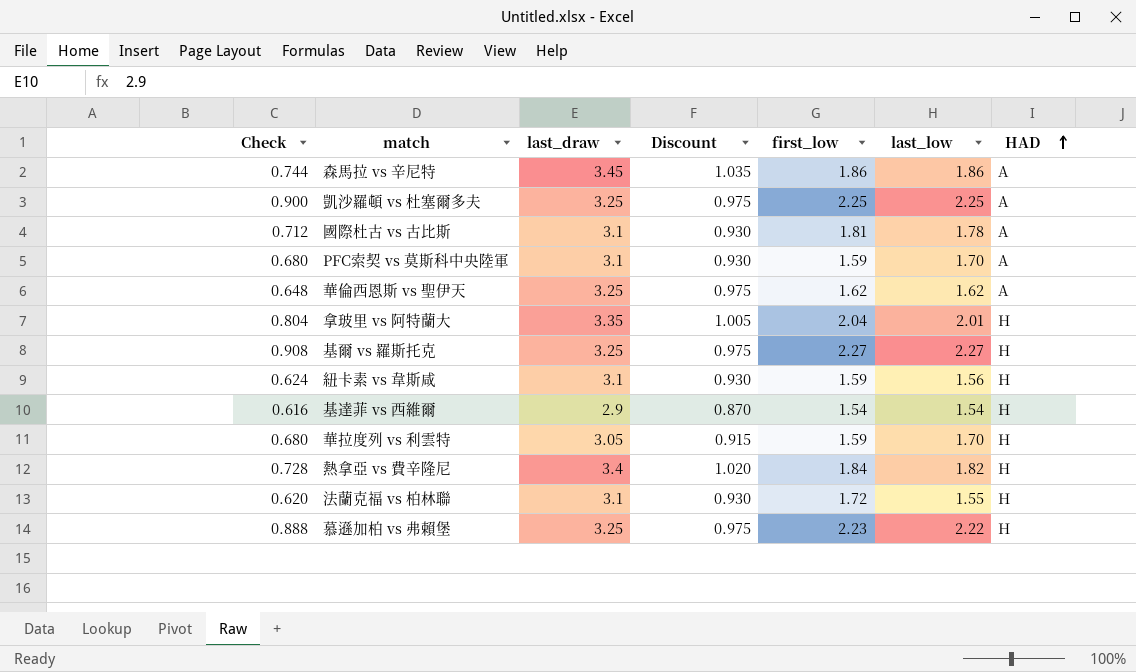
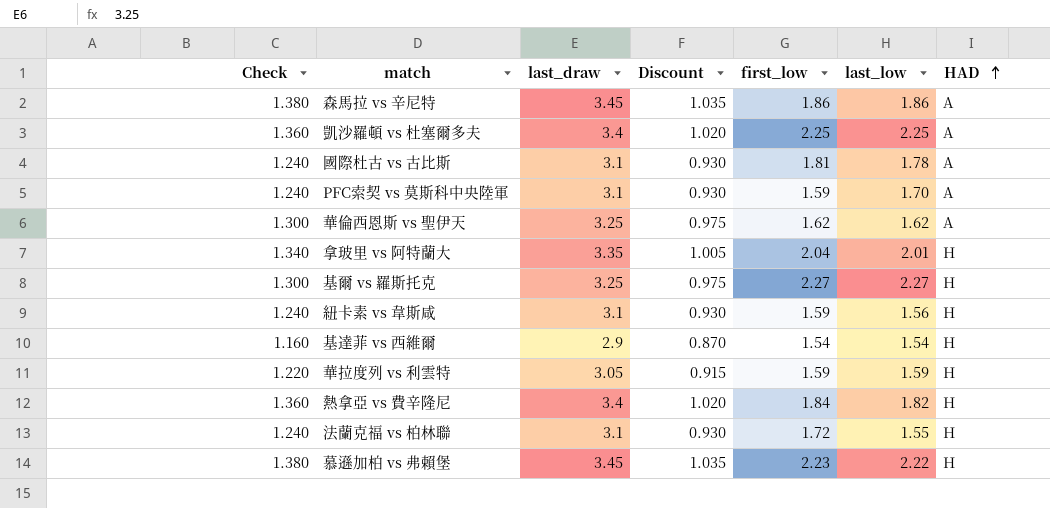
column Check | formula: [last_low] * 0.4 -> [last_draw] * 0.4
凱沙羅頓 vs 杜塞爾多夫 | last_draw: 3.25 -> 3.4
凱沙羅頓 vs 杜塞爾多夫 | Discount: 0.975 -> 1.020
華拉度列 vs 利雲特 | last_low: 1.70 -> 1.59
慕遜加柏 vs 弗賴堡 | last_draw: 3.25 -> 3.45
慕遜加柏 vs 弗賴堡 | Discount: 0.975 -> 1.035

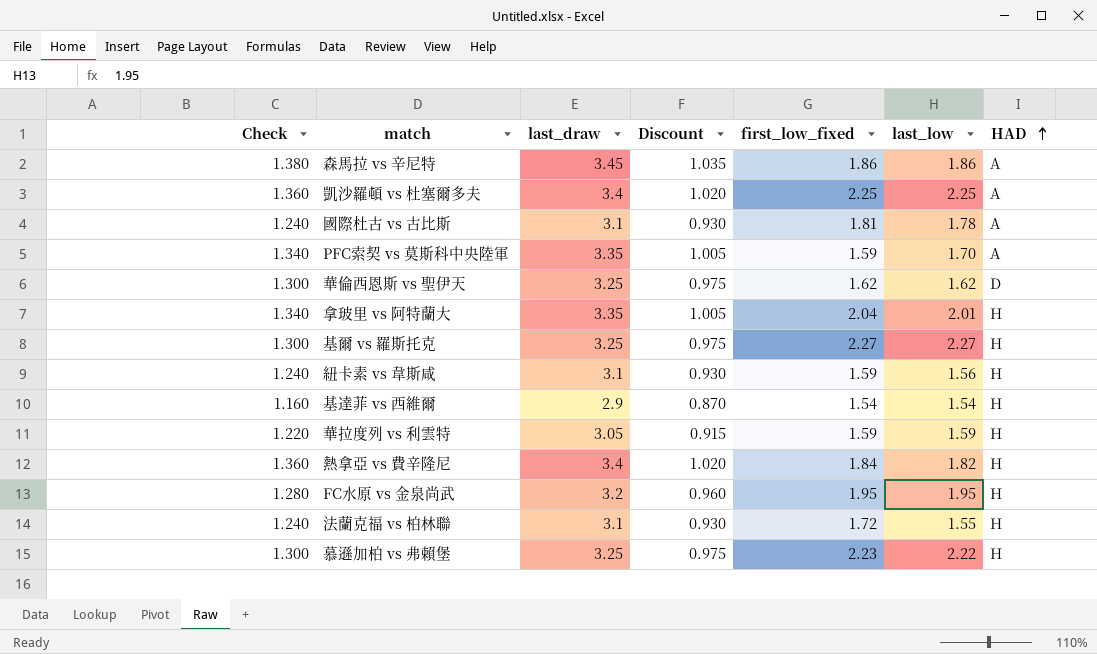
column name: first_low -> first_low_fixed
PFC索契 vs 莫斯科中央陸軍 | Check: 1.240 -> 1.340
PFC索契 vs 莫斯科中央陸軍 | last_draw: 3.1 -> 3.35
PFC索契 vs 莫斯科中央陸軍 | Discount: 0.930 -> 1.005
華倫西恩斯 vs 聖伊天 | HAD: A -> D
row FC水原 vs 金泉尚武: none -> 1.280 | 3.2 | 0.960 | 1.95 | 1.95 | H
慕遜加柏 vs 弗賴堡 | Check: 1.380 -> 1.300
慕遜加柏 vs 弗賴堡 | last_draw: 3.45 -> 3.25
慕遜加柏 vs 弗賴堡 | Discount: 1.035 -> 0.975

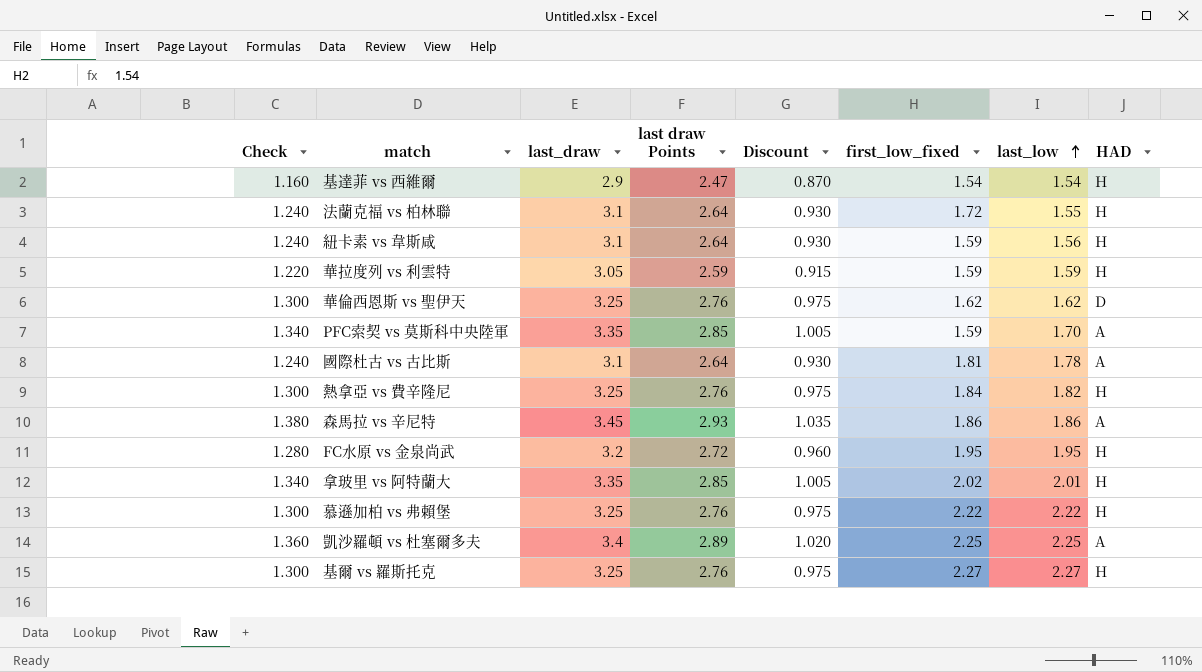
row order: HAD ascending -> last_low ascending
column last draw Points | formula: none -> [last_draw] * 0.85
熱拿亞 vs 費辛隆尼 | Check: 1.360 -> 1.300
熱拿亞 vs 費辛隆尼 | last_draw: 3.4 -> 3.25
熱拿亞 vs 費辛隆尼 | Discount: 1.020 -> 0.975
拿玻里 vs 阿特蘭大 | first_low_fixed: 2.04 -> 2.02
慕遜加柏 vs 弗賴堡 | first_low_fixed: 2.23 -> 2.22

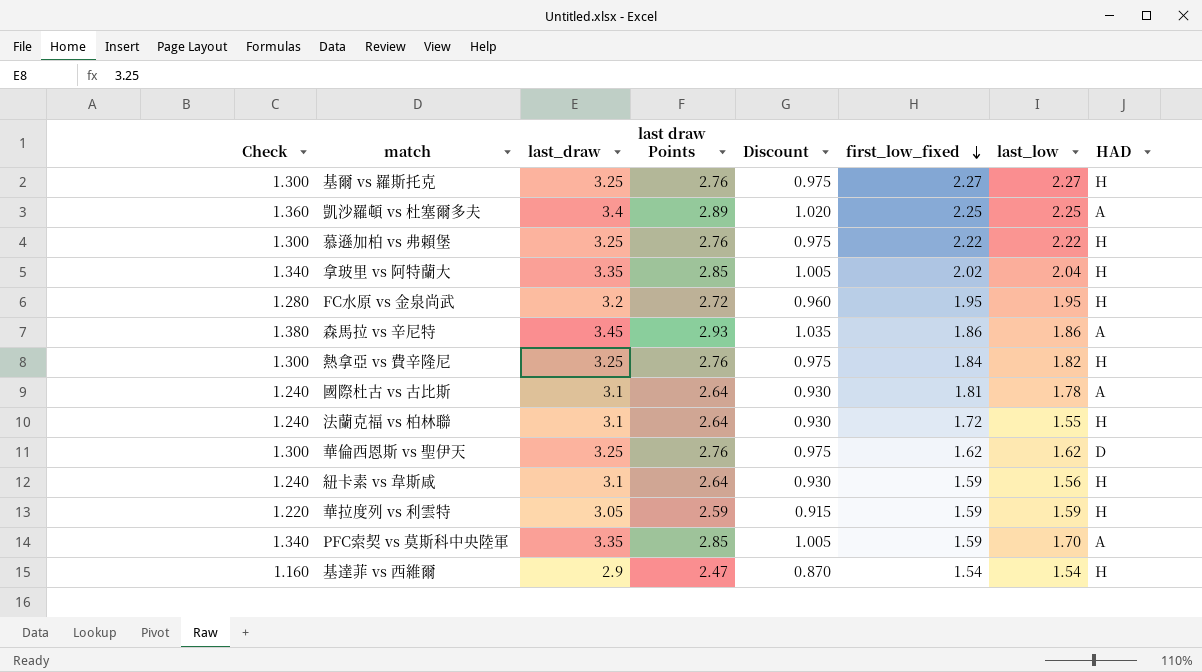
row order: last_low ascending -> first_low_fixed descending
拿玻里 vs 阿特蘭大 | last_low: 2.01 -> 2.04

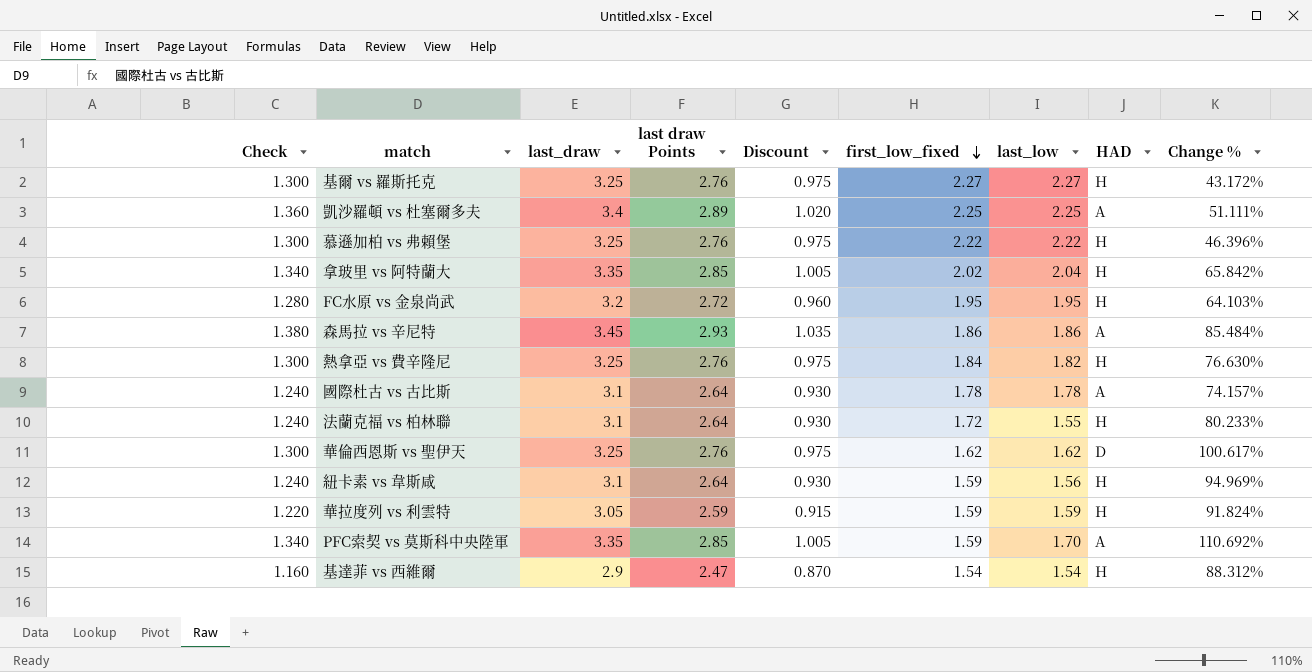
column Change % | formula: none -> ([last_draw] - [first_low_fixed]) / [first_low_fixed]
國際杜古 vs 古比斯 | first_low_fixed: 1.81 -> 1.78

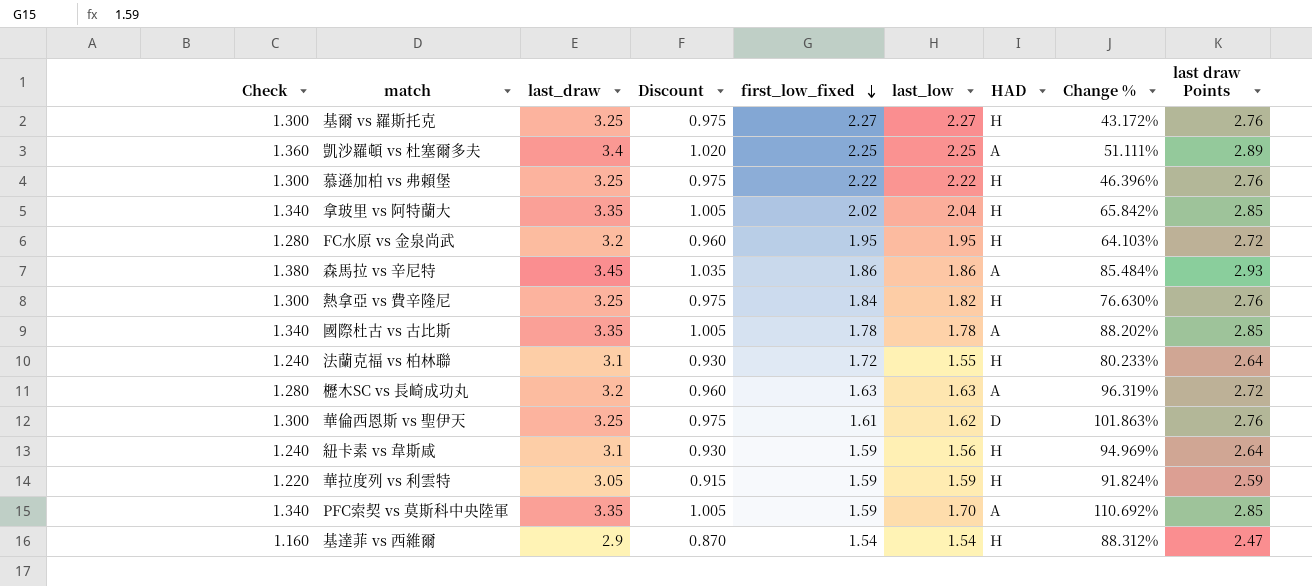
column last draw Points | position: 4 -> 9
國際杜古 vs 古比斯 | Check: 1.240 -> 1.340
國際杜古 vs 古比斯 | last_draw: 3.1 -> 3.35
國際杜古 vs 古比斯 | Discount: 0.930 -> 1.005
國際杜古 vs 古比斯 | Change %: 74.157% -> 88.202%
國際杜古 vs 古比斯 | last draw Points: 2.64 -> 2.85
row 櫪木SC vs 長崎成功丸: none -> 1.280 | 3.2 | 0.960 | 1.63 | 1.63 | A | 96.319% | 2.72
華倫西恩斯 vs 聖伊天 | first_low_fixed: 1.62 -> 1.61
華倫西恩斯 vs 聖伊天 | Change %: 100.617% -> 101.863%

